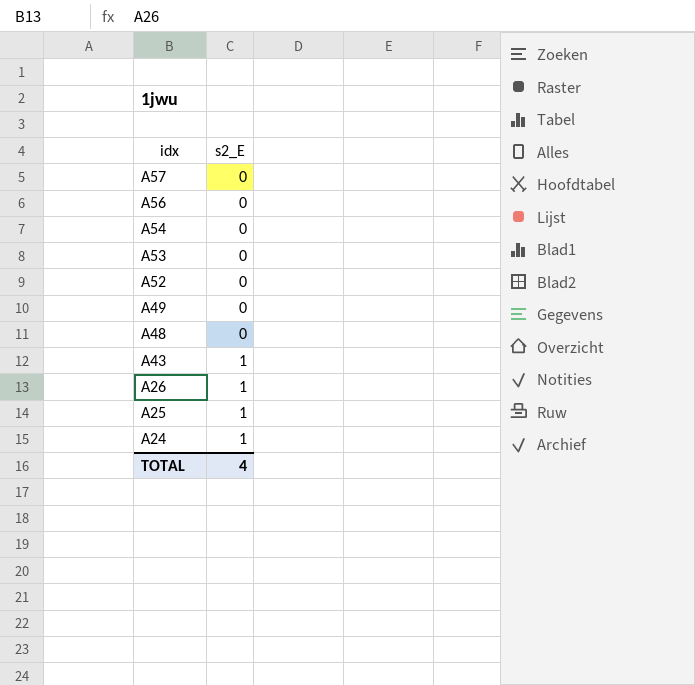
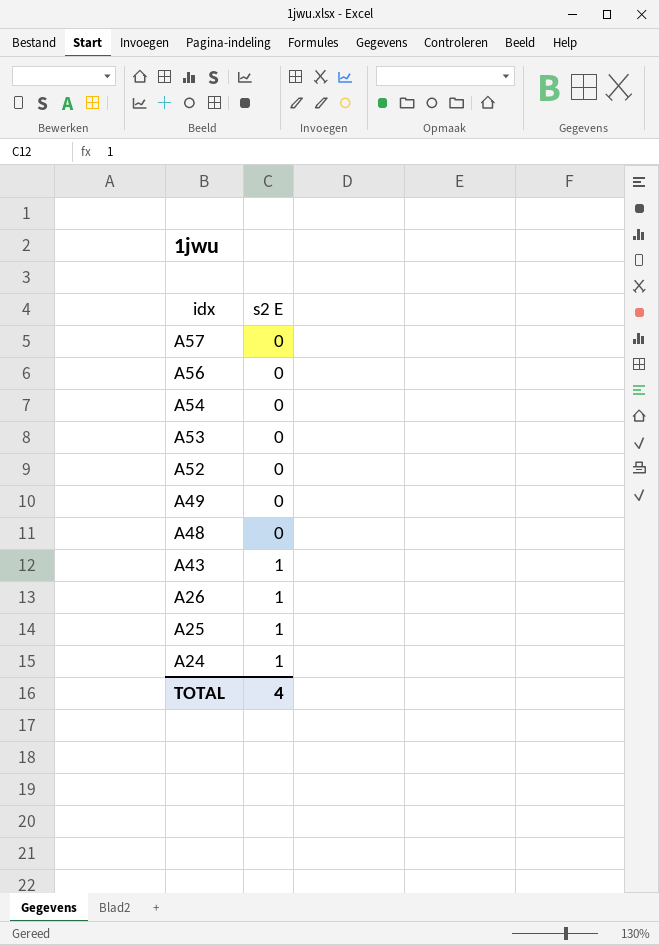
column name: s2_E -> s2 E

